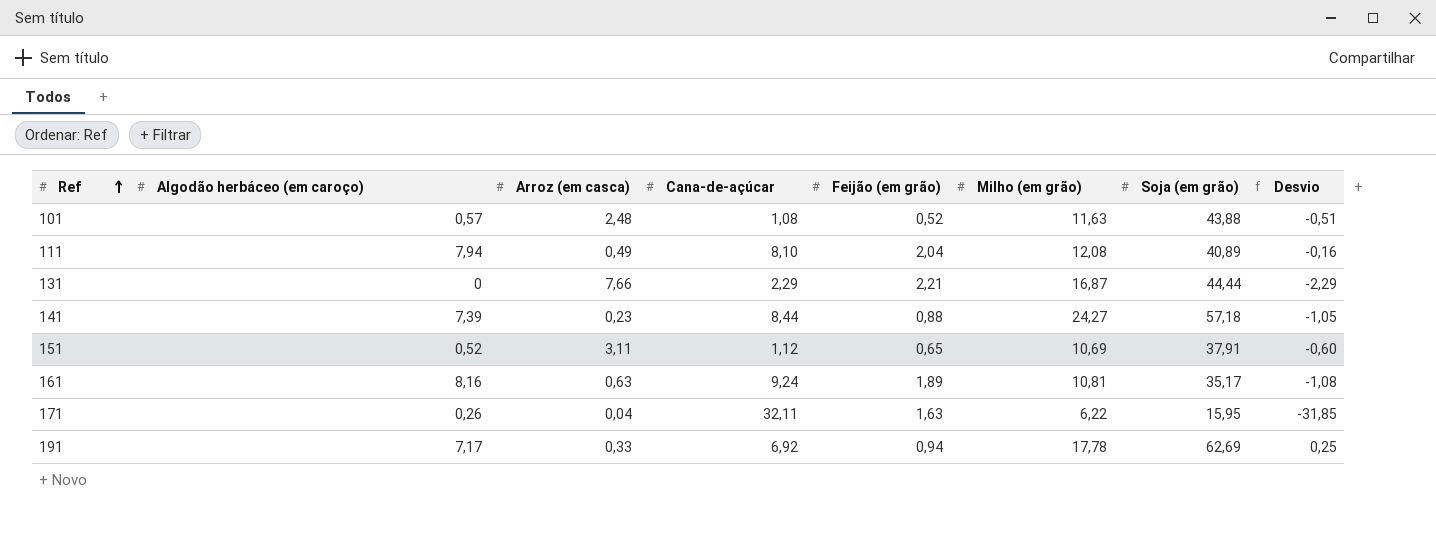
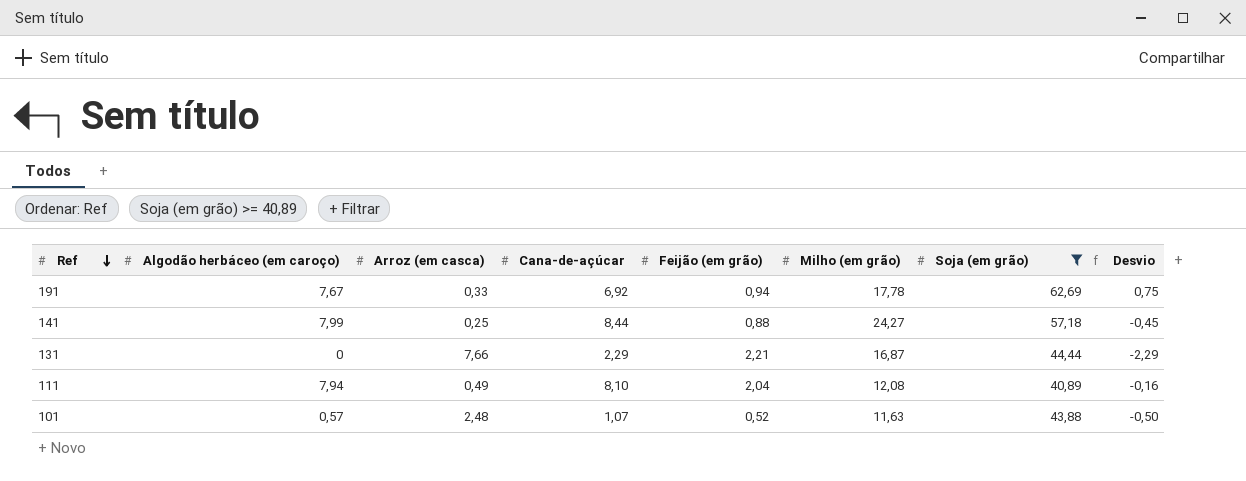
filter: none -> Soja (em grão) >= 40,89
row order: Ref ascending -> Ref descending
191 | Algodão herbáceo (em caroço): 7,17 -> 7,67
191 | Desvio: 0,25 -> 0,75
141 | Algodão herbáceo (em caroço): 7,39 -> 7,99
141 | Arroz (em casca): 0,23 -> 0,25
141 | Desvio: -1,05 -> -0,45
101 | Cana-de-açúcar: 1,08 -> 1,07
101 | Desvio: -0,51 -> -0,50

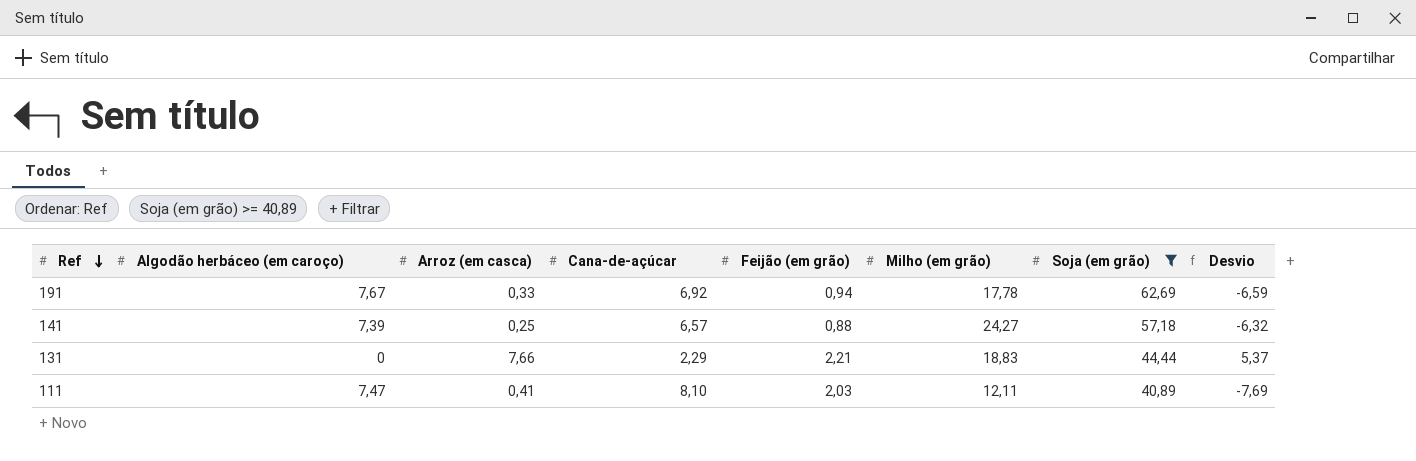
column Desvio | formula: [Algodão herbáceo (em caroço)] - [Cana-de-açúcar] -> [Arroz (em casca)] - [Cana-de-açúcar]
row 101: 0,57 | 2,48 | 1,07 | 0,52 | 11,63 | 43,88 | -0,50 -> none
141 | Algodão herbáceo (em caroço): 7,99 -> 7,39
141 | Cana-de-açúcar: 8,44 -> 6,57
131 | Milho (em grão): 16,87 -> 18,83
111 | Algodão herbáceo (em caroço): 7,94 -> 7,47
111 | Arroz (em casca): 0,49 -> 0,41
111 | Feijão (em grão): 2,04 -> 2,03
111 | Milho (em grão): 12,08 -> 12,11

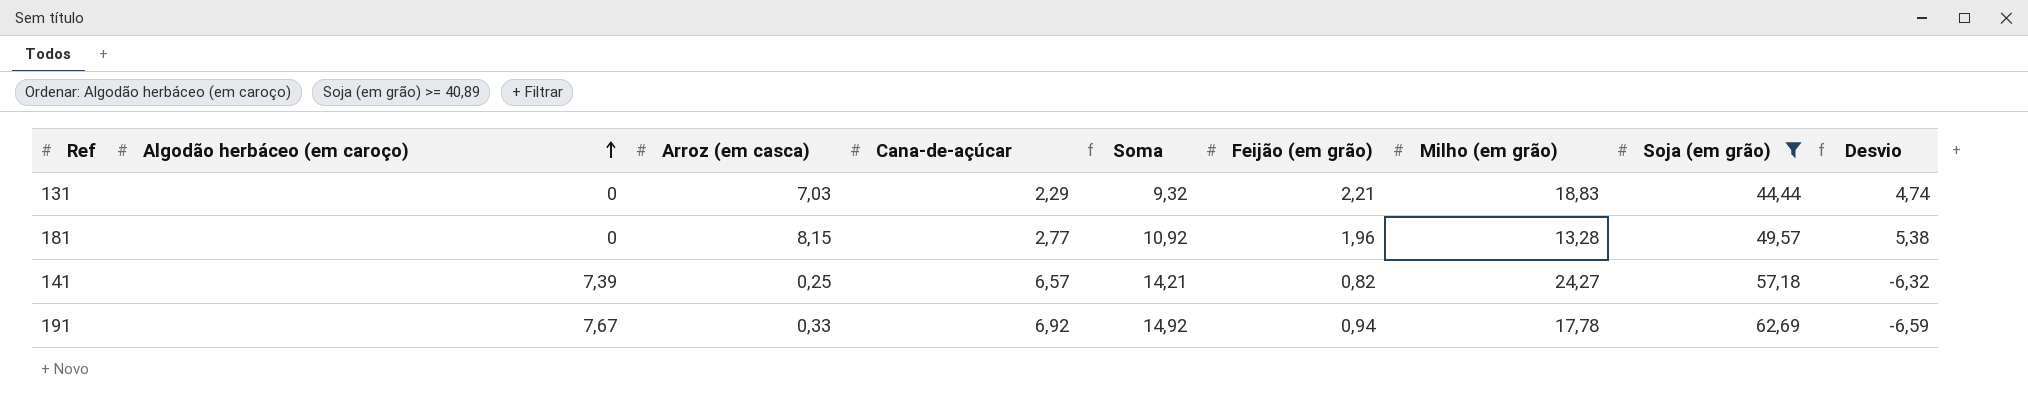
row order: Ref descending -> Algodão herbáceo (em caroço) ascending
column Soma | formula: none -> [Algodão herbáceo (em caroço)] + [Arroz (em casca)] + [Cana-de-açúcar]
row 111: 7,47 | 0,41 | 8,10 | 2,03 | 12,11 | 40,89 | -7,69 -> none
131 | Arroz (em casca): 7,66 -> 7,03
131 | Desvio: 5,37 -> 4,74
row 181: none -> 0 | 8,15 | 2,77 | 10,92 | 1,96 | 13,28 | 49,57 | 5,38
141 | Feijão (em grão): 0,88 -> 0,82

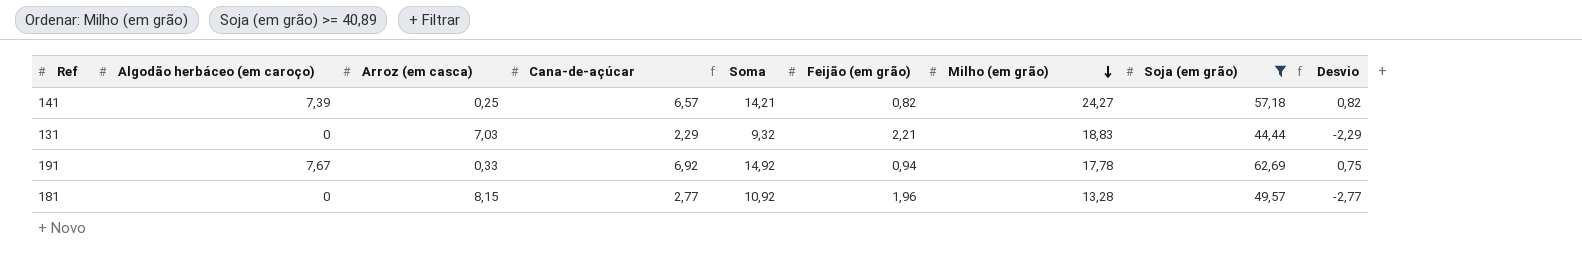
row order: Algodão herbáceo (em caroço) ascending -> Milho (em grão) descending
column Desvio | formula: [Arroz (em casca)] - [Cana-de-açúcar] -> [Algodão herbáceo (em caroço)] - [Cana-de-açúcar]

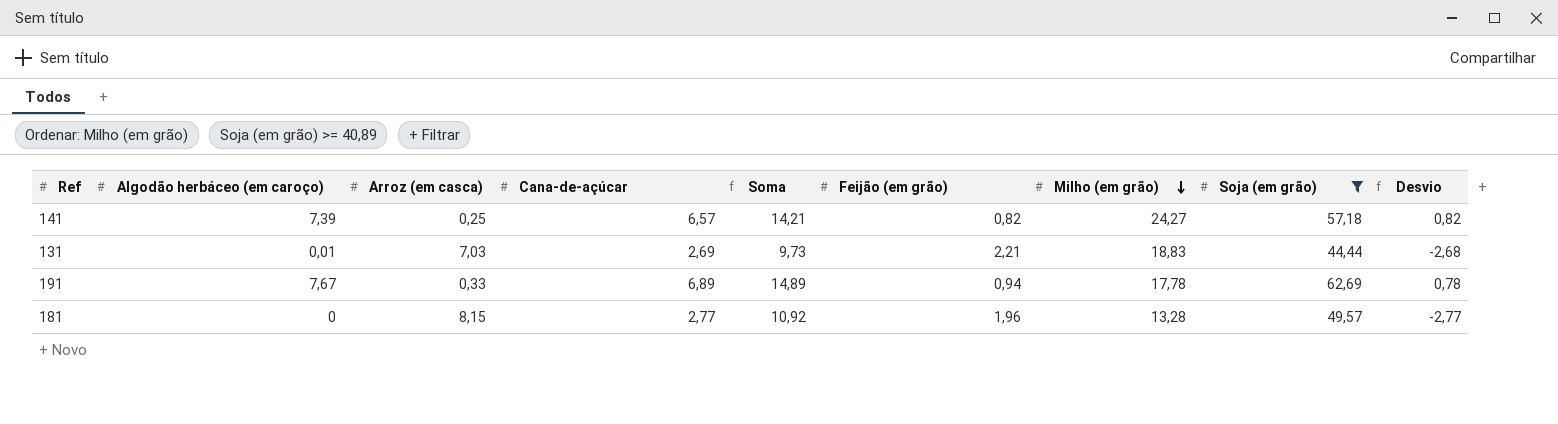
131 | Algodão herbáceo (em caroço): 0 -> 0,01
131 | Cana-de-açúcar: 2,29 -> 2,69
131 | Soma: 9,32 -> 9,73
131 | Desvio: -2,29 -> -2,68
191 | Cana-de-açúcar: 6,92 -> 6,89
191 | Soma: 14,92 -> 14,89
191 | Desvio: 0,75 -> 0,78

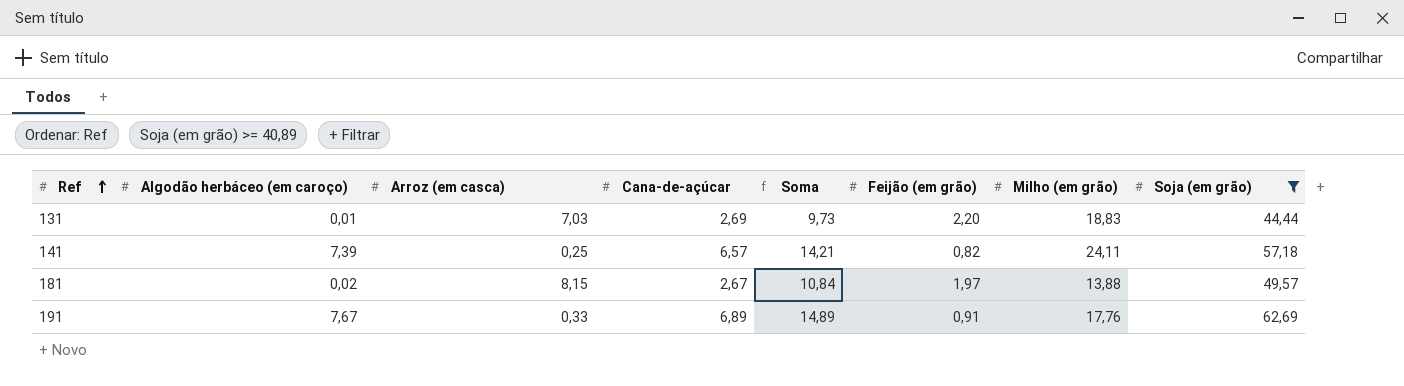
row order: Milho (em grão) descending -> Ref ascending
column Desvio | formula: [Algodão herbáceo (em caroço)] - [Cana-de-açúcar] -> none
131 | Feijão (em grão): 2,21 -> 2,20
141 | Milho (em grão): 24,27 -> 24,11
181 | Algodão herbáceo (em caroço): 0 -> 0,02
181 | Cana-de-açúcar: 2,77 -> 2,67
181 | Soma: 10,92 -> 10,84
181 | Feijão (em grão): 1,96 -> 1,97
181 | Milho (em grão): 13,28 -> 13,88
191 | Feijão (em grão): 0,94 -> 0,91
191 | Milho (em grão): 17,78 -> 17,76

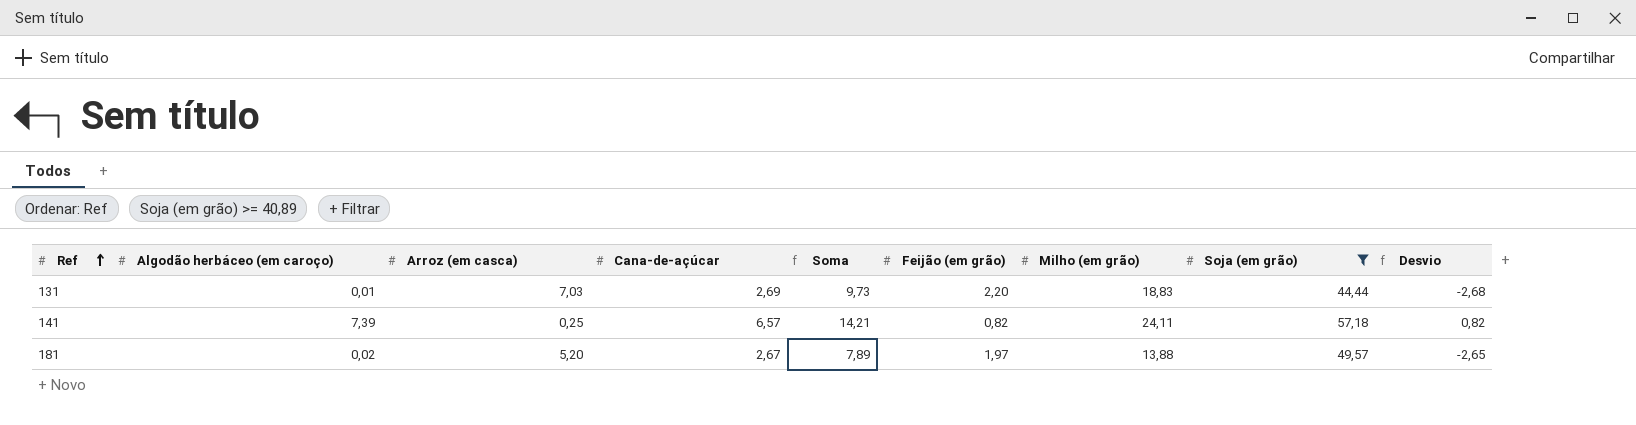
column Desvio | formula: none -> [Algodão herbáceo (em caroço)] - [Cana-de-açúcar]
row 191: 7,67 | 0,33 | 6,89 | 14,89 | 0,91 | 17,76 | 62,69 -> none
181 | Arroz (em casca): 8,15 -> 5,20
181 | Soma: 10,84 -> 7,89

